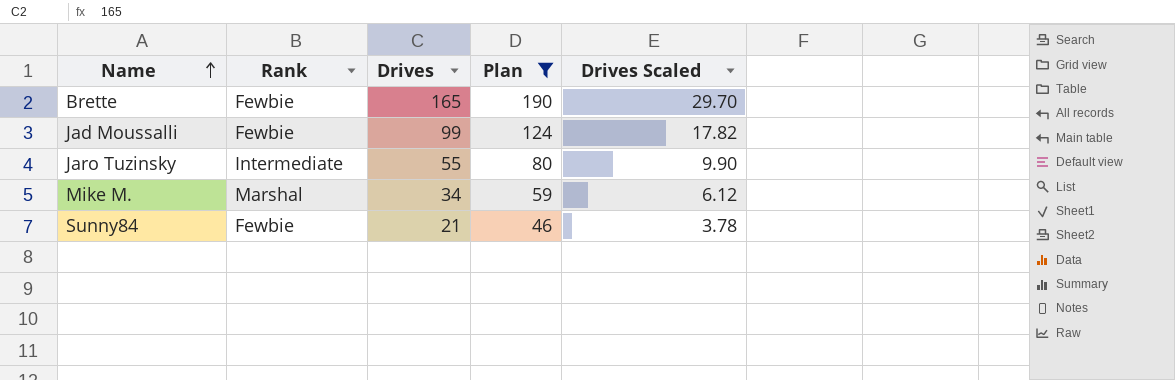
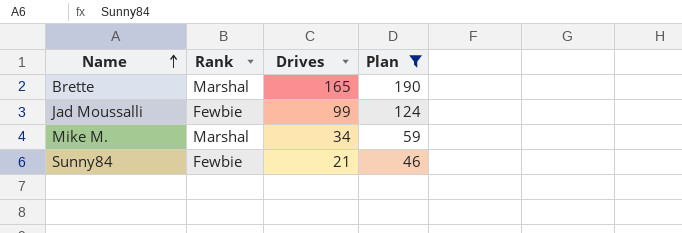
column Drives Scaled | formula: [Drives] * 0.18 -> none
row Jaro Tuzinsky: Intermediate | 55 | 80 | 9.90 -> none
Brette | Rank: Fewbie -> Marshal

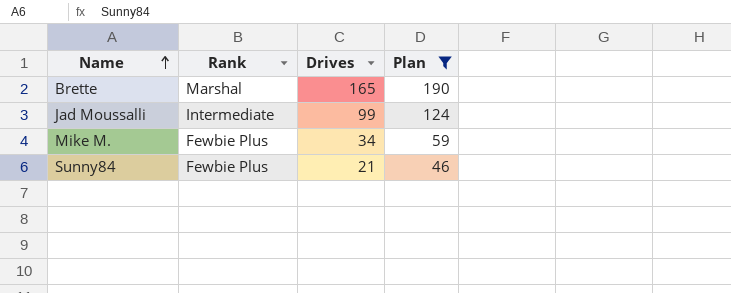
Jad Moussalli | Rank: Fewbie -> Intermediate
Mike M. | Rank: Marshal -> Fewbie Plus
Sunny84 | Rank: Fewbie -> Fewbie Plus

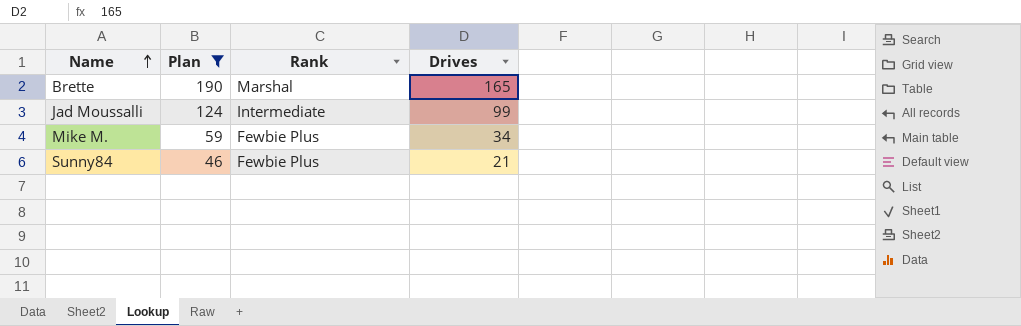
column Plan | position: 4 -> 2

